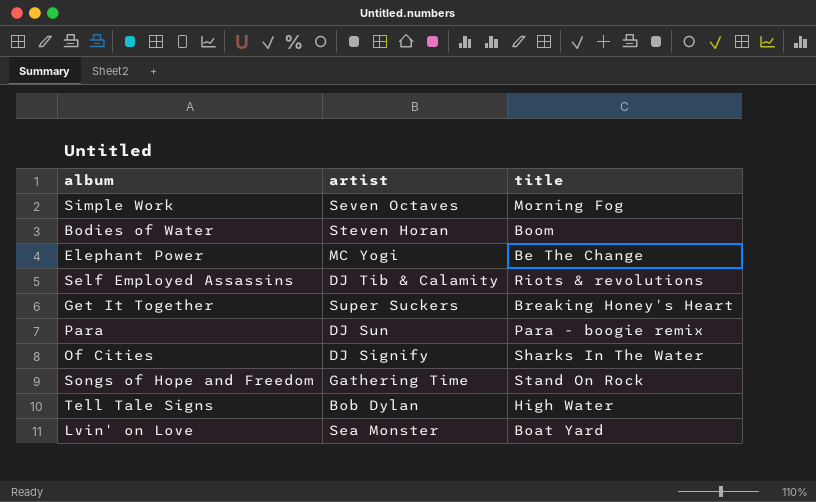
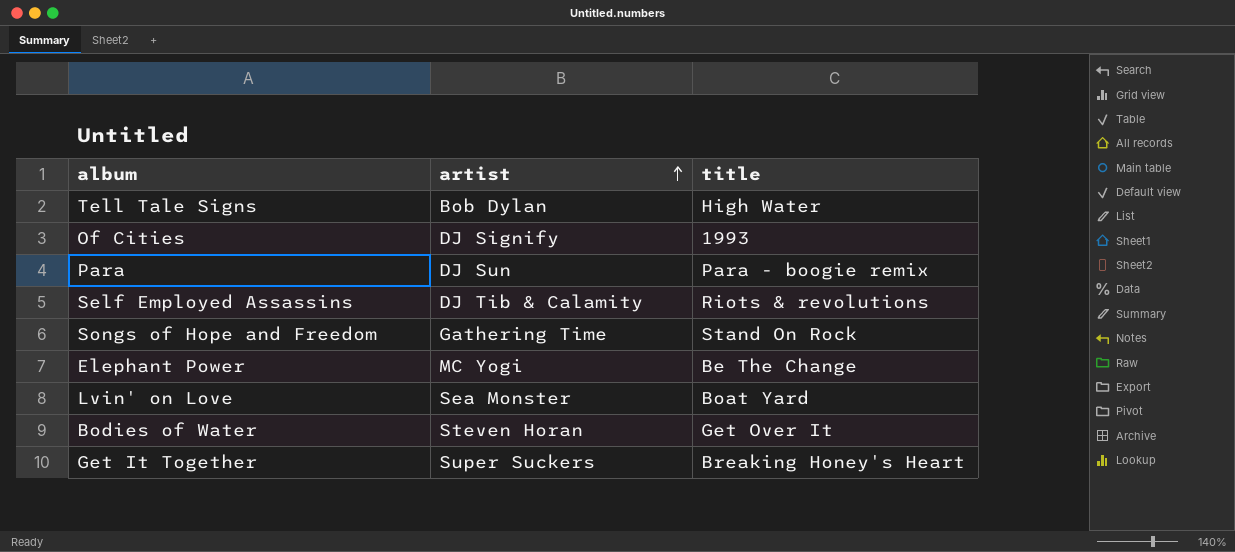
row order: none -> artist ascending
row Simple Work: Seven Octaves | Morning Fog -> none
Of Cities | title: Sharks In The Water -> 1993
Bodies of Water | title: Boom -> Get Over It

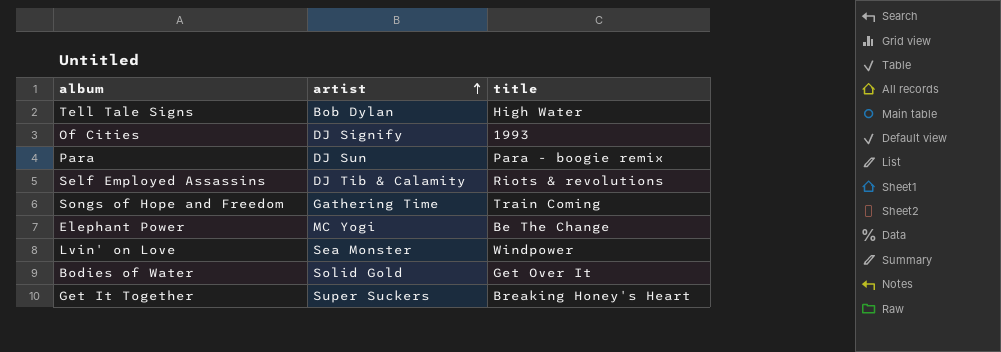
Songs of Hope and Freedom | title: Stand On Rock -> Train Coming
Lvin' on Love | title: Boat Yard -> Windpower
Bodies of Water | artist: Steven Horan -> Solid Gold

